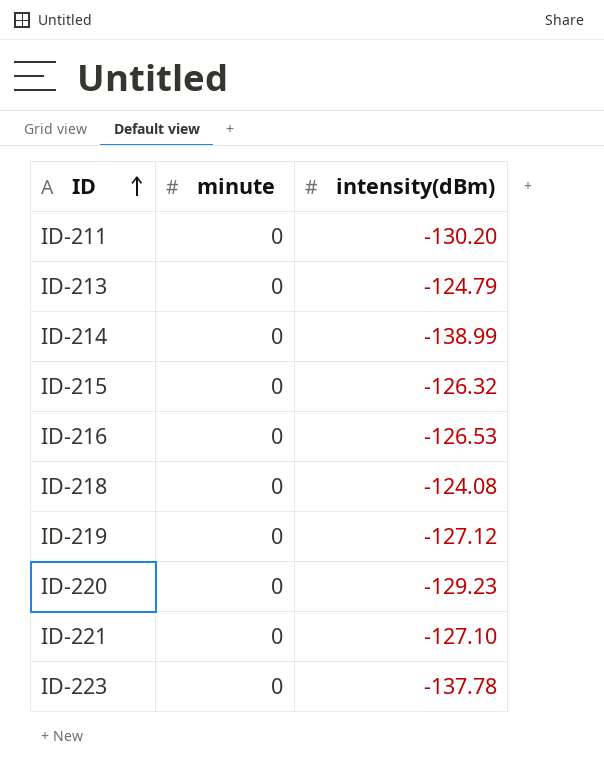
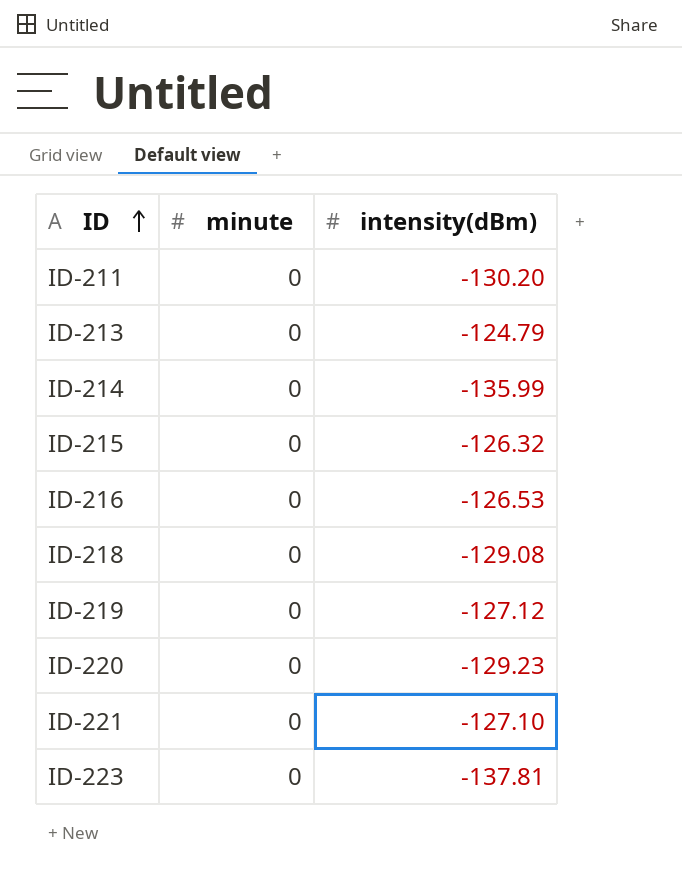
ID-214 | intensity(dBm): -138.99 -> -135.99
ID-218 | intensity(dBm): -124.08 -> -129.08
ID-223 | intensity(dBm): -137.78 -> -137.81

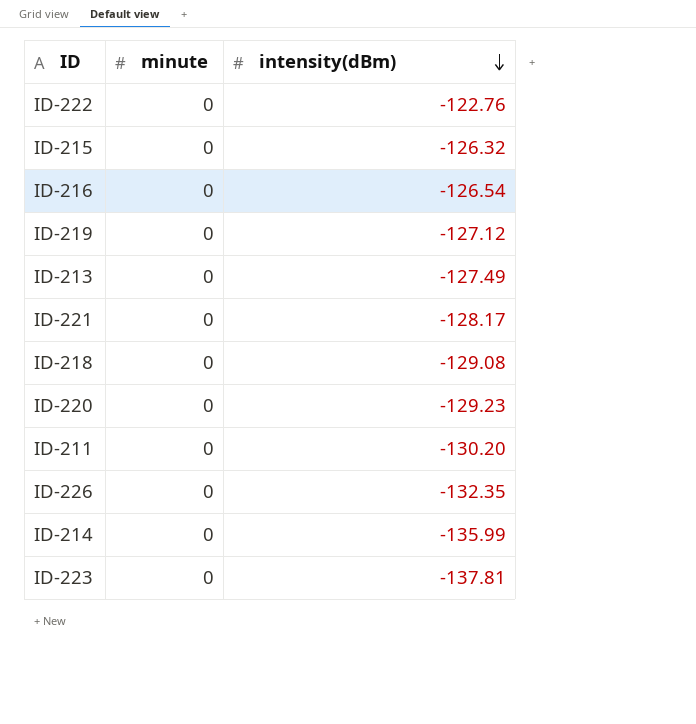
row order: ID ascending -> intensity(dBm) descending
row ID-222: none -> 0 | -122.76
ID-216 | intensity(dBm): -126.53 -> -126.54
ID-213 | intensity(dBm): -124.79 -> -127.49
ID-221 | intensity(dBm): -127.10 -> -128.17
row ID-226: none -> 0 | -132.35

